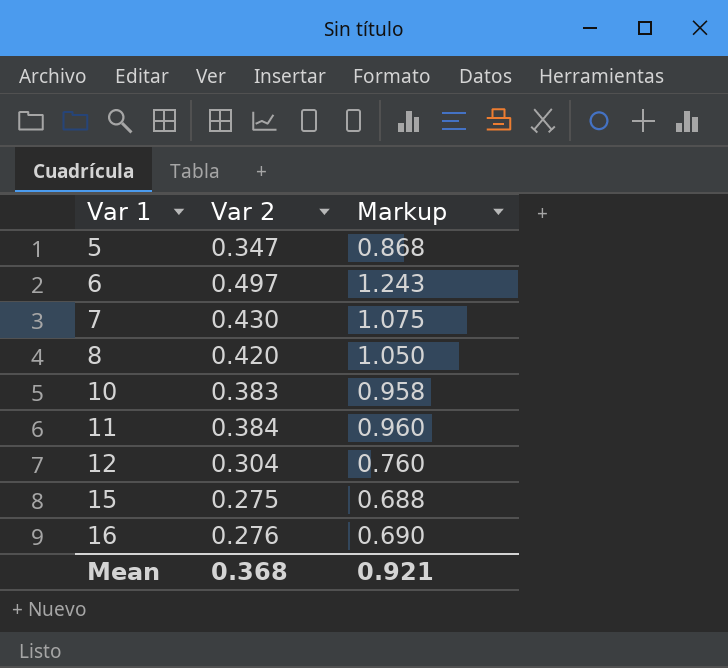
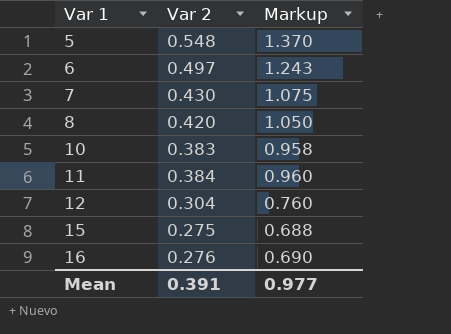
5 | Var 2: 0.347 -> 0.548
5 | Markup: 0.868 -> 1.370
Mean | Var 2: 0.368 -> 0.391
Mean | Markup: 0.921 -> 0.977

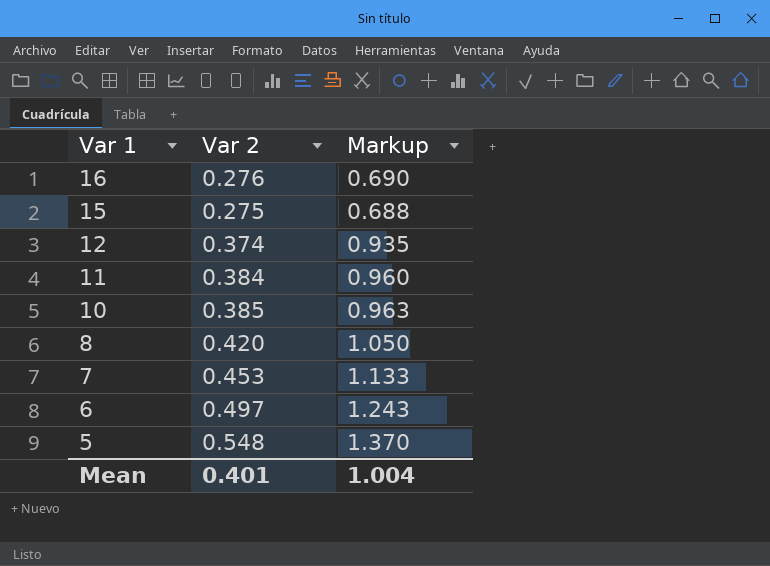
row order: Var 1 ascending -> Var 1 descending
12 | Var 2: 0.304 -> 0.374
12 | Markup: 0.760 -> 0.935
10 | Var 2: 0.383 -> 0.385
10 | Markup: 0.958 -> 0.963
7 | Var 2: 0.430 -> 0.453
7 | Markup: 1.075 -> 1.133
Mean | Var 2: 0.391 -> 0.401
Mean | Markup: 0.977 -> 1.004

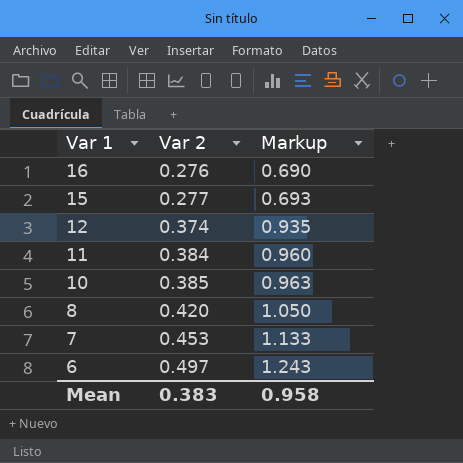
row 5: 0.548 | 1.370 -> none
15 | Var 2: 0.275 -> 0.277
15 | Markup: 0.688 -> 0.693
Mean | Var 2: 0.401 -> 0.383
Mean | Markup: 1.004 -> 0.958

